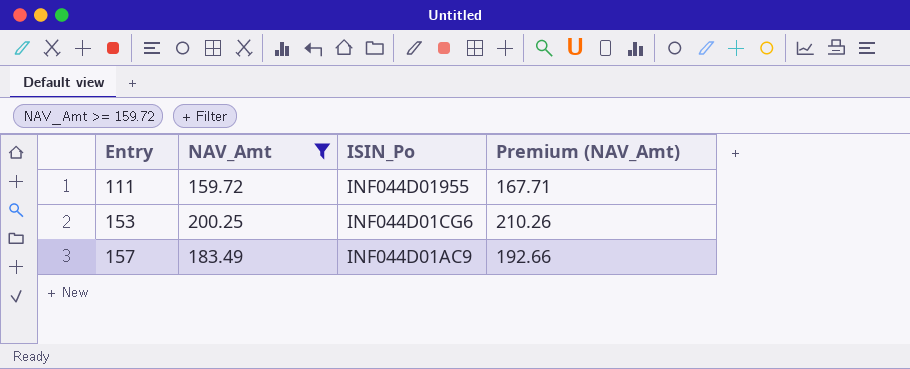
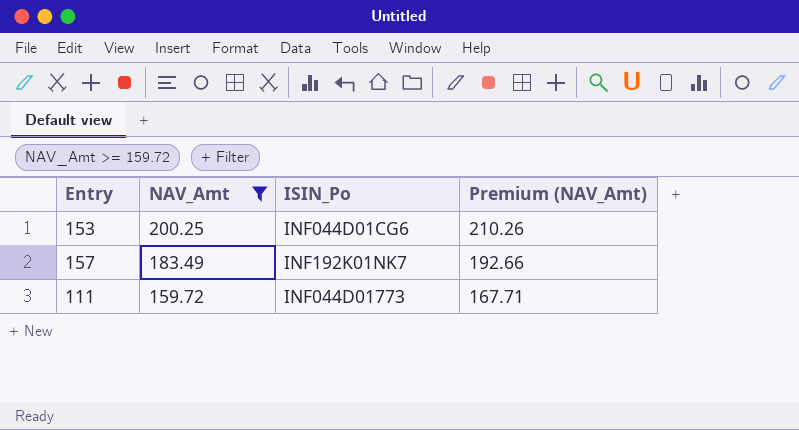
row order: Entry ascending -> NAV_Amt descending
157 | ISIN_Po: INF044D01AC9 -> INF192K01NK7
111 | ISIN_Po: INF044D01955 -> INF044D01773

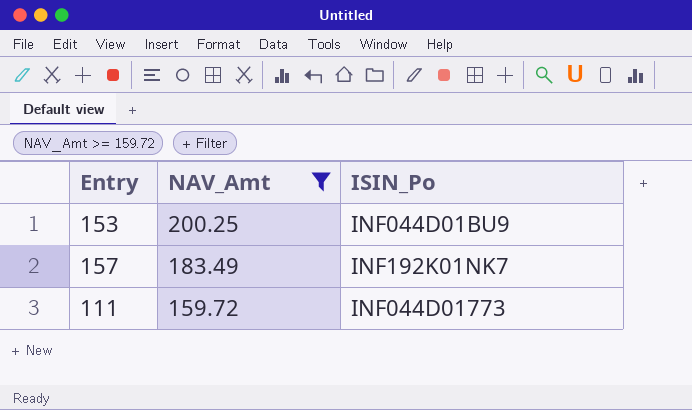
column Premium (NAV_Amt) | formula: [NAV_Amt] * 1.05 -> none
153 | ISIN_Po: INF044D01CG6 -> INF044D01BU9

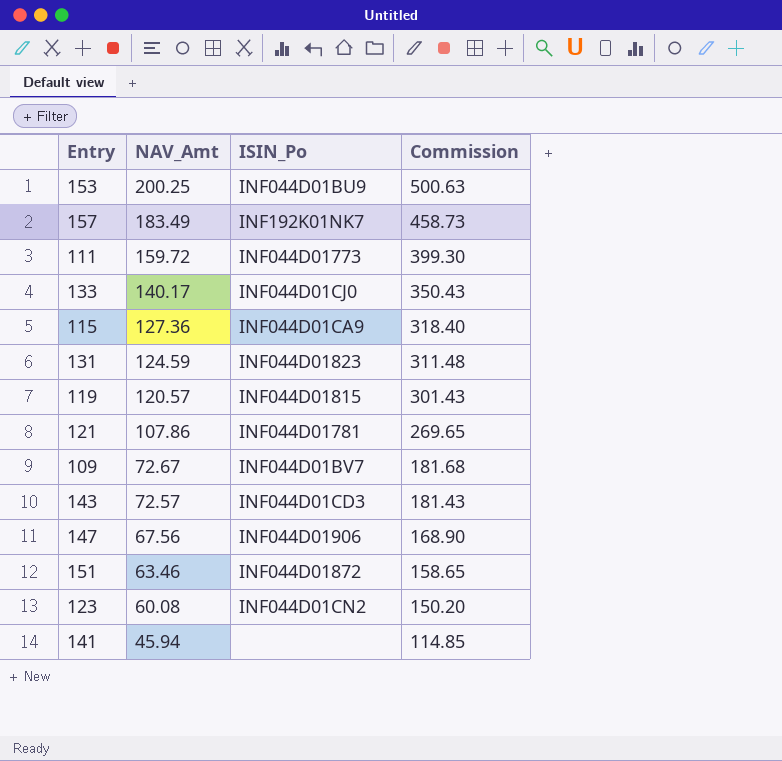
filter: NAV_Amt >= 159.72 -> none
column Commission | formula: none -> [NAV_Amt] * 2.5

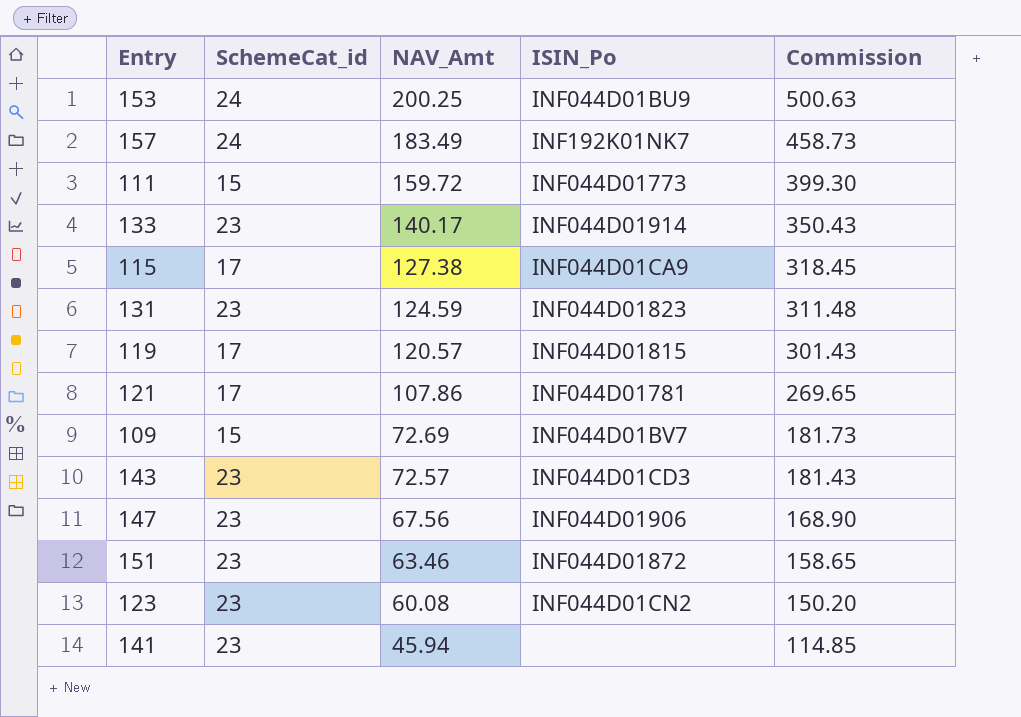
column SchemeCat_id | position: none -> 2
133 | ISIN_Po: INF044D01CJ0 -> INF044D01914
115 | NAV_Amt: 127.36 -> 127.38
115 | Commission: 318.40 -> 318.45
109 | NAV_Amt: 72.67 -> 72.69
109 | Commission: 181.68 -> 181.73

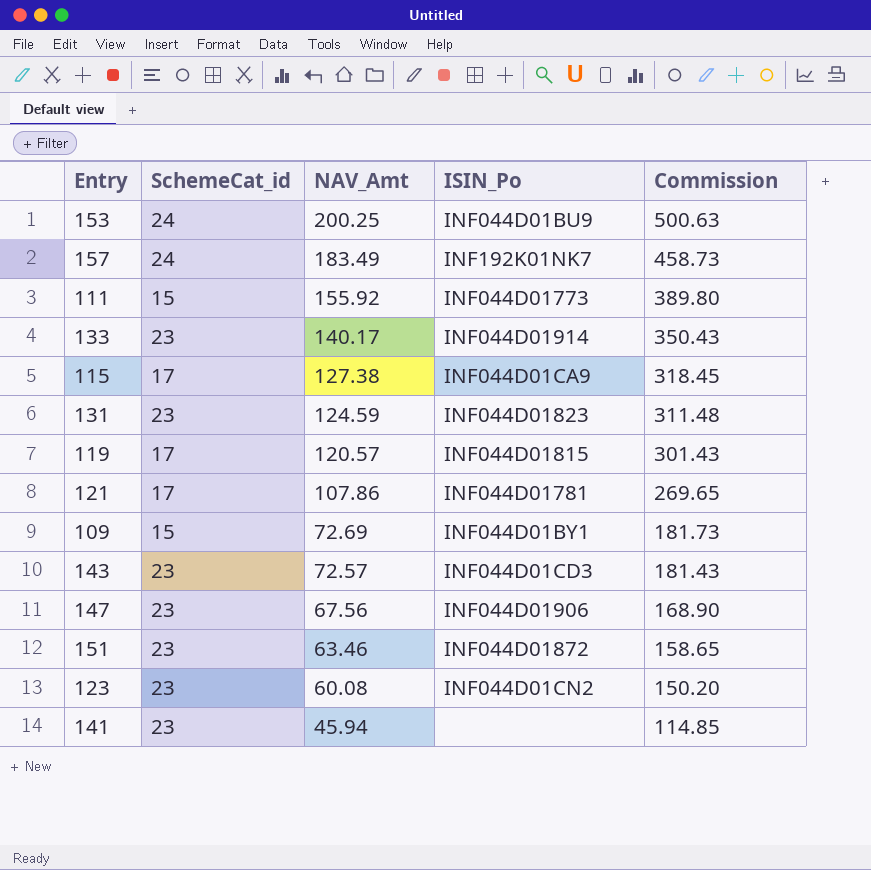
111 | NAV_Amt: 159.72 -> 155.92
111 | Commission: 399.30 -> 389.80
109 | ISIN_Po: INF044D01BV7 -> INF044D01BY1

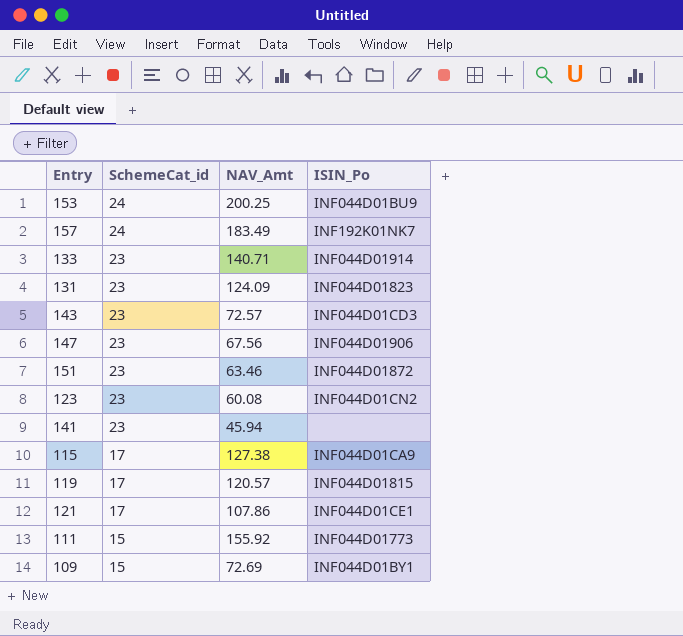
row order: NAV_Amt descending -> SchemeCat_id descending
column Commission | formula: [NAV_Amt] * 2.5 -> none
133 | NAV_Amt: 140.17 -> 140.71
131 | NAV_Amt: 124.59 -> 124.09
121 | ISIN_Po: INF044D01781 -> INF044D01CE1

